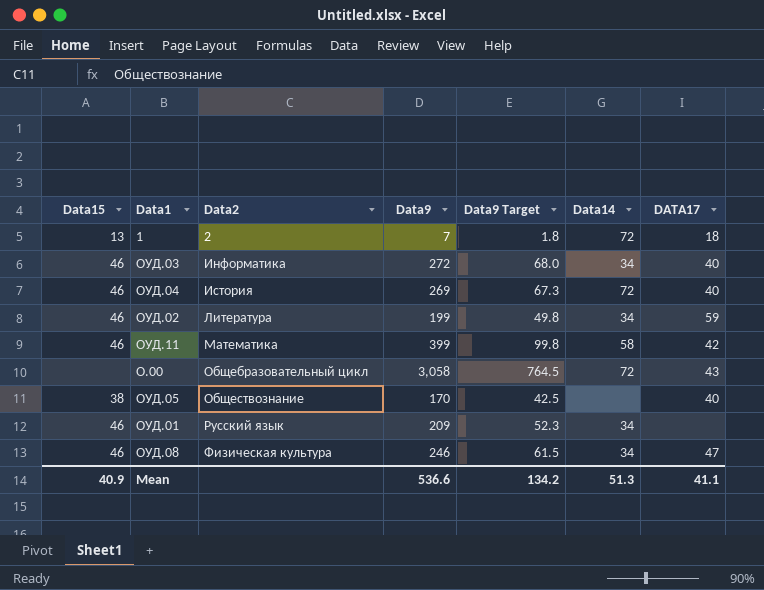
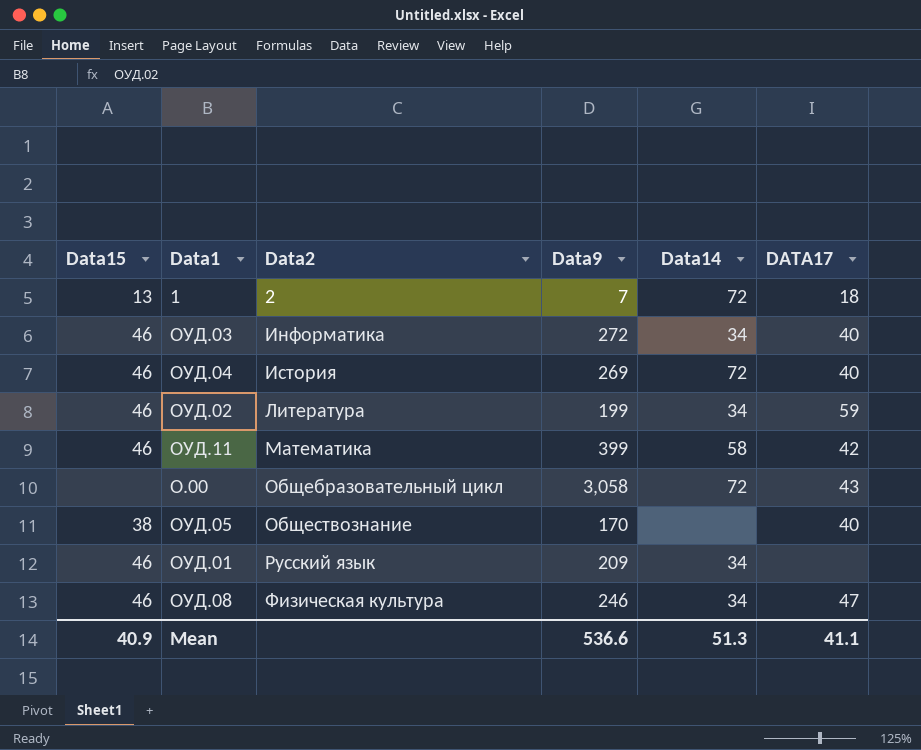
column Data9 Target | formula: [Data9] * 0.25 -> none

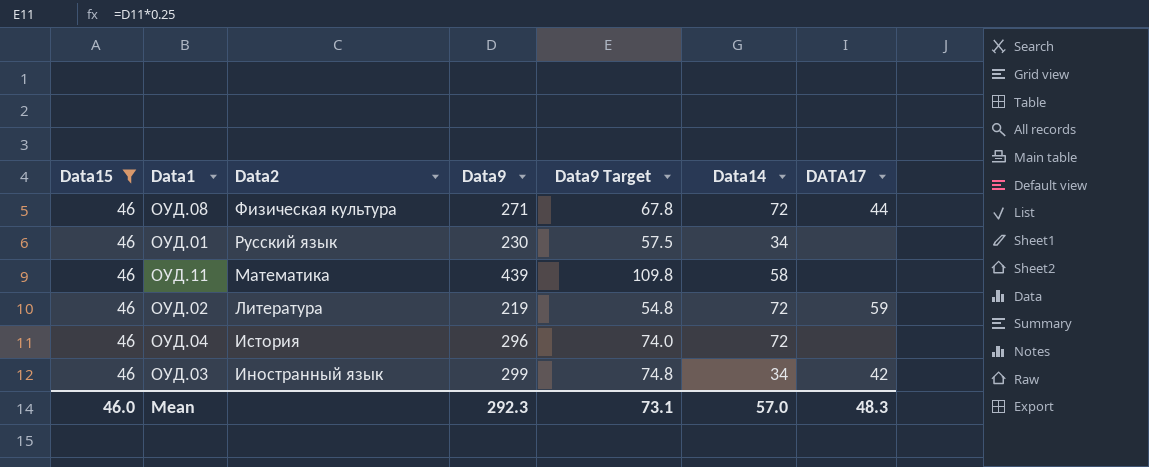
filter: none -> Data15 = 46
row order: Data2 ascending -> Data2 descending
column Data9 Target | formula: none -> [Data9] * 0.25
ОУД.08 | Data9: 246 -> 271
ОУД.08 | Data14: 34 -> 72
ОУД.08 | DATA17: 47 -> 44
ОУД.01 | Data9: 209 -> 230
ОУД.11 | Data9: 399 -> 439
ОУД.11 | DATA17: 42 -> none
ОУД.02 | Data9: 199 -> 219
ОУД.02 | Data14: 34 -> 72
ОУД.04 | Data9: 269 -> 296
ОУД.04 | DATA17: 40 -> none
ОУД.03 | Data2: Информатика -> Иностранный язык
ОУД.03 | Data9: 272 -> 299
ОУД.03 | DATA17: 40 -> 42
Mean | Data15: 40.9 -> 46.0
Mean | Data9: 536.6 -> 292.3
Mean | Data14: 51.3 -> 57.0
Mean | DATA17: 41.1 -> 48.3

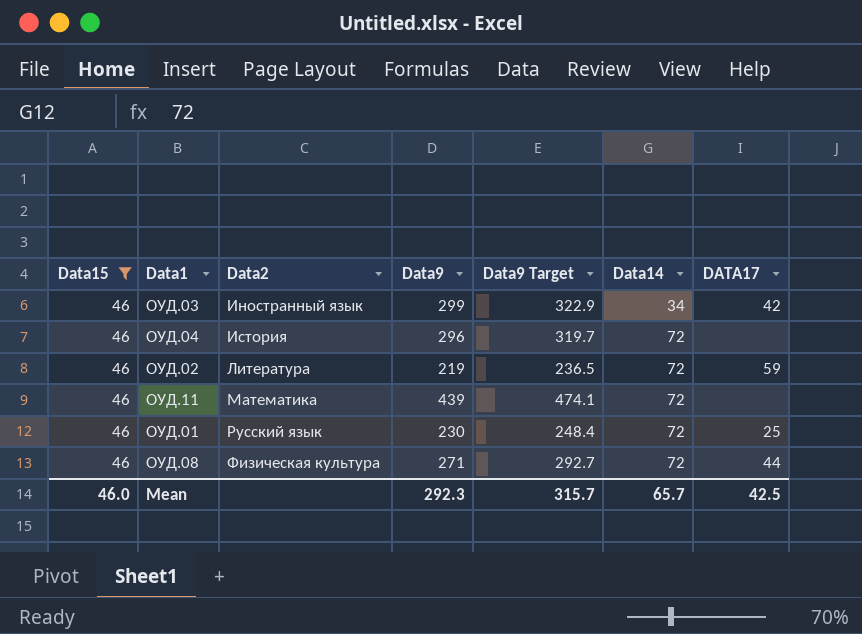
row order: Data2 descending -> Data2 ascending
column Data9 Target | formula: [Data9] * 0.25 -> [Data9] * 1.08
ОУД.11 | Data14: 58 -> 72
ОУД.01 | Data14: 34 -> 72
ОУД.01 | DATA17: none -> 25
Mean | Data9 Target: 73.1 -> 315.7
Mean | Data14: 57.0 -> 65.7
Mean | DATA17: 48.3 -> 42.5

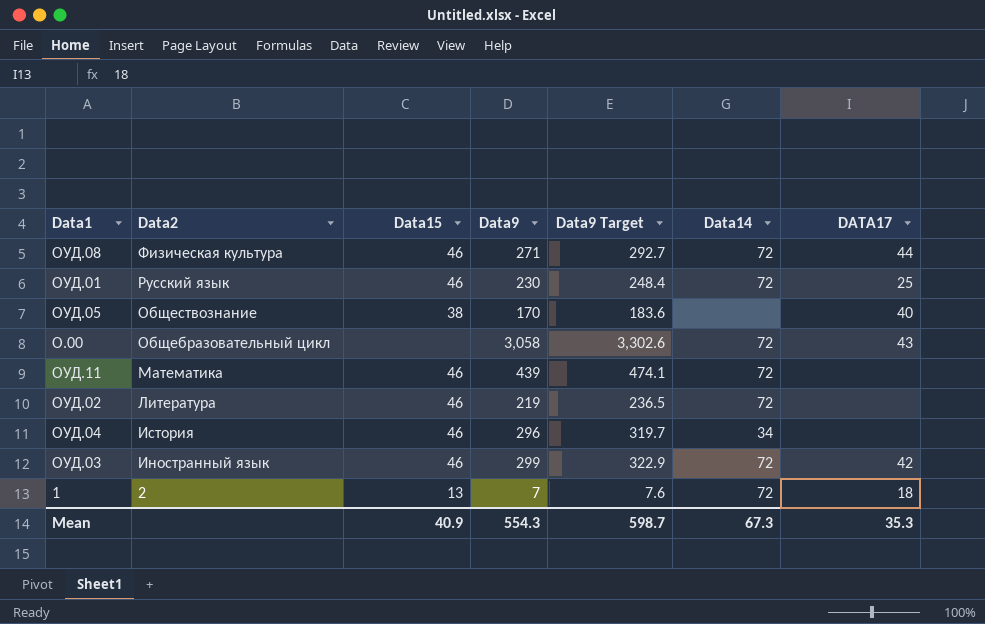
filter: Data15 = 46 -> none
row order: Data2 ascending -> Data2 descending
column Data15 | position: 1 -> 3
ОУД.02 | DATA17: 59 -> none
ОУД.04 | Data14: 72 -> 34
ОУД.03 | Data14: 34 -> 72
Mean | Data15: 46.0 -> 40.9
Mean | Data9: 292.3 -> 554.3
Mean | Data9 Target: 315.7 -> 598.7
Mean | Data14: 65.7 -> 67.3
Mean | DATA17: 42.5 -> 35.3

